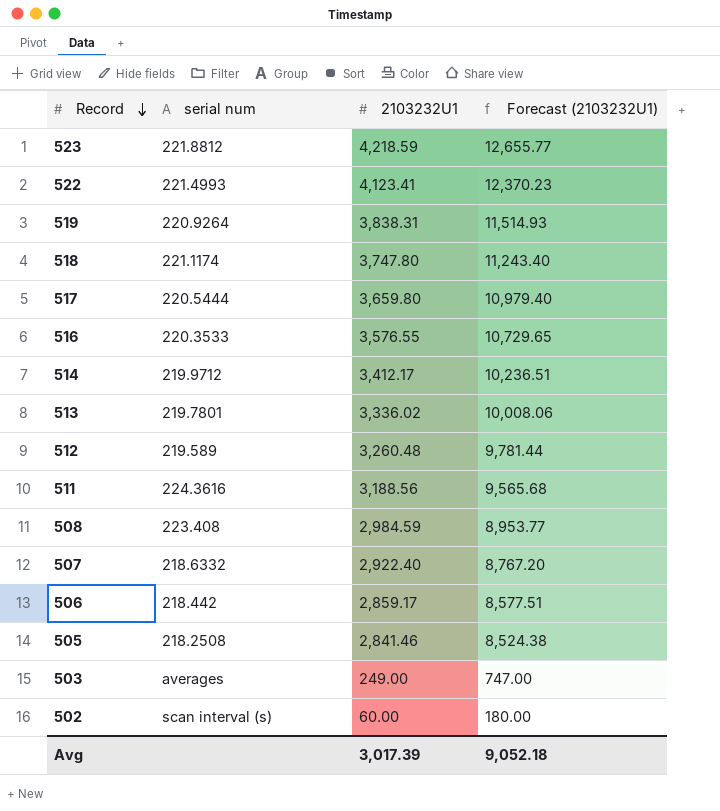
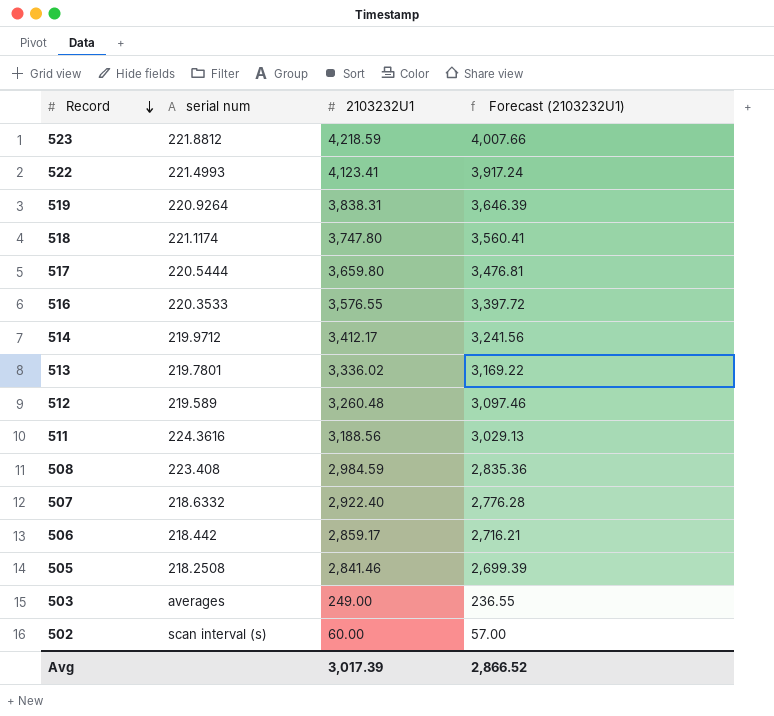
column Forecast (2103232U1) | formula: [2103232U1] * 3 -> [2103232U1] * 0.95
Avg | Forecast (2103232U1): 9,052.18 -> 2,866.52

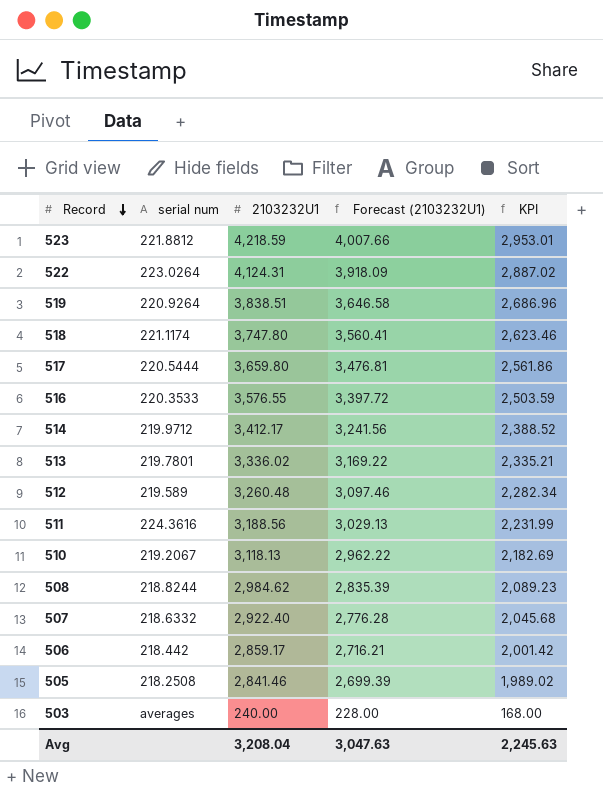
column KPI | formula: none -> [2103232U1] * 0.7
row 502: scan interval (s) | 60.00 | 57.00 -> none
522 | serial num: 221.4993 -> 223.0264
522 | 2103232U1: 4,123.41 -> 4,124.31
522 | Forecast (2103232U1): 3,917.24 -> 3,918.09
519 | 2103232U1: 3,838.31 -> 3,838.51
519 | Forecast (2103232U1): 3,646.39 -> 3,646.58
row 510: none -> 219.2067 | 3,118.13 | 2,962.22 | 2,182.69
508 | serial num: 223.408 -> 218.8244
508 | 2103232U1: 2,984.59 -> 2,984.62
508 | Forecast (2103232U1): 2,835.36 -> 2,835.39
503 | 2103232U1: 249.00 -> 240.00
503 | Forecast (2103232U1): 236.55 -> 228.00
Avg | 2103232U1: 3,017.39 -> 3,208.04
Avg | Forecast (2103232U1): 2,866.52 -> 3,047.63

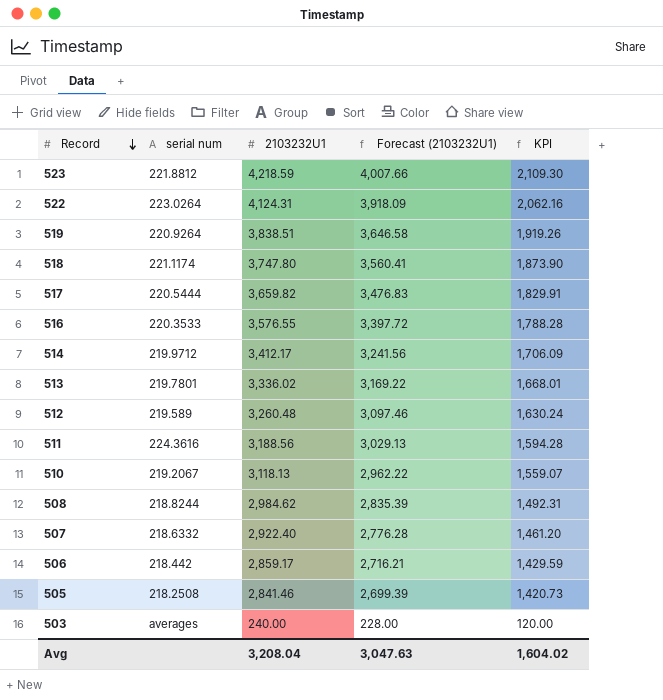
column KPI | formula: [2103232U1] * 0.7 -> [2103232U1] * 0.5
517 | 2103232U1: 3,659.80 -> 3,659.82
517 | Forecast (2103232U1): 3,476.81 -> 3,476.83
Avg | KPI: 2,245.63 -> 1,604.02

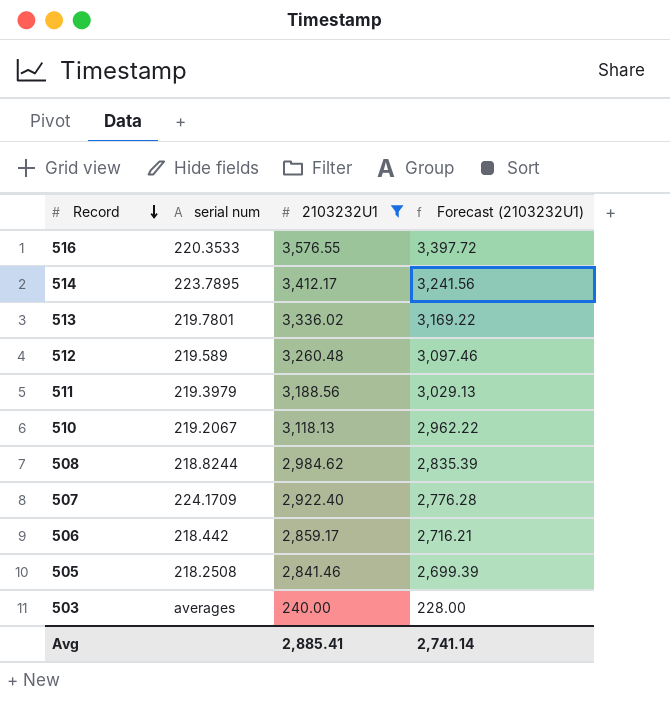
filter: none -> 2103232U1 <= 3,576.55
column KPI | formula: [2103232U1] * 0.5 -> none
514 | serial num: 219.9712 -> 223.7895
511 | serial num: 224.3616 -> 219.3979
507 | serial num: 218.6332 -> 224.1709
Avg | 2103232U1: 3,208.04 -> 2,885.41
Avg | Forecast (2103232U1): 3,047.63 -> 2,741.14

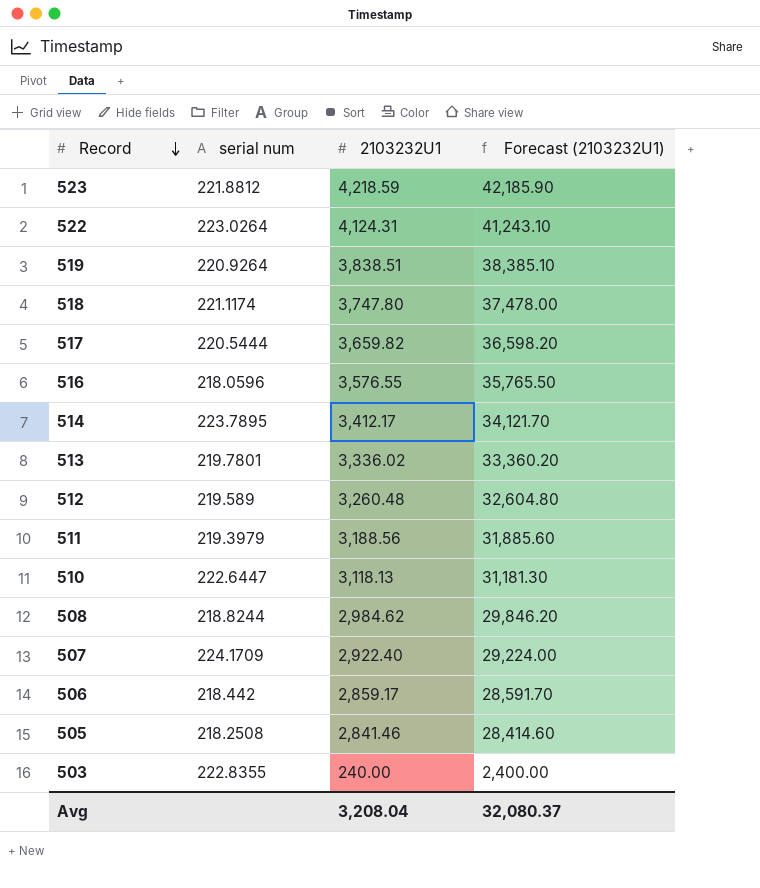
filter: 2103232U1 <= 3,576.55 -> none
column Forecast (2103232U1) | formula: [2103232U1] * 0.95 -> [2103232U1] * 10
516 | serial num: 220.3533 -> 218.0596
510 | serial num: 219.2067 -> 222.6447
503 | serial num: averages -> 222.8355
Avg | 2103232U1: 2,885.41 -> 3,208.04
Avg | Forecast (2103232U1): 2,741.14 -> 32,080.37

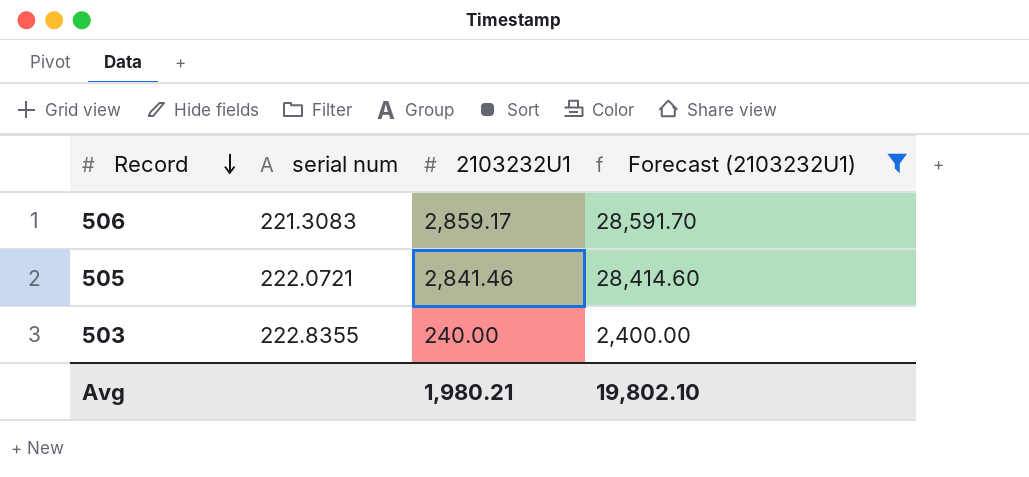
filter: none -> Forecast (2103232U1) <= 28,591.70
506 | serial num: 218.442 -> 221.3083
505 | serial num: 218.2508 -> 222.0721
Avg | 2103232U1: 3,208.04 -> 1,980.21
Avg | Forecast (2103232U1): 32,080.37 -> 19,802.10

